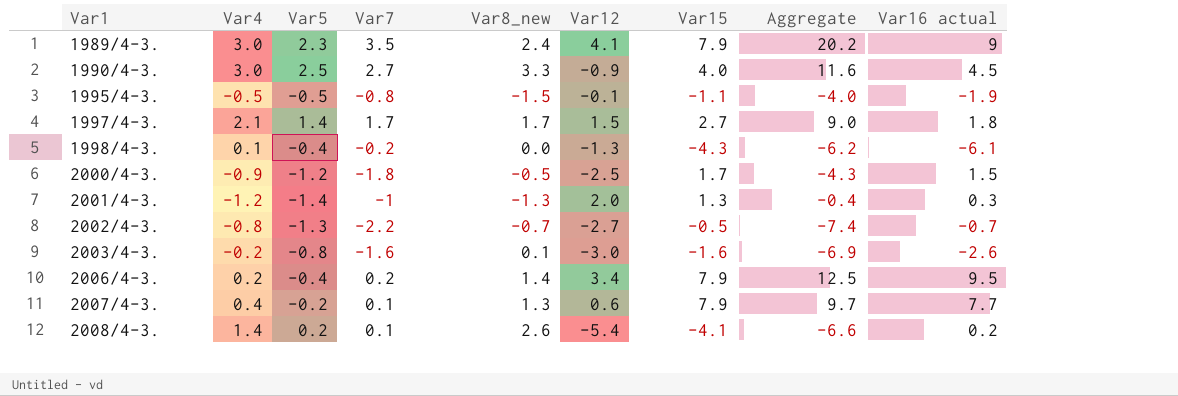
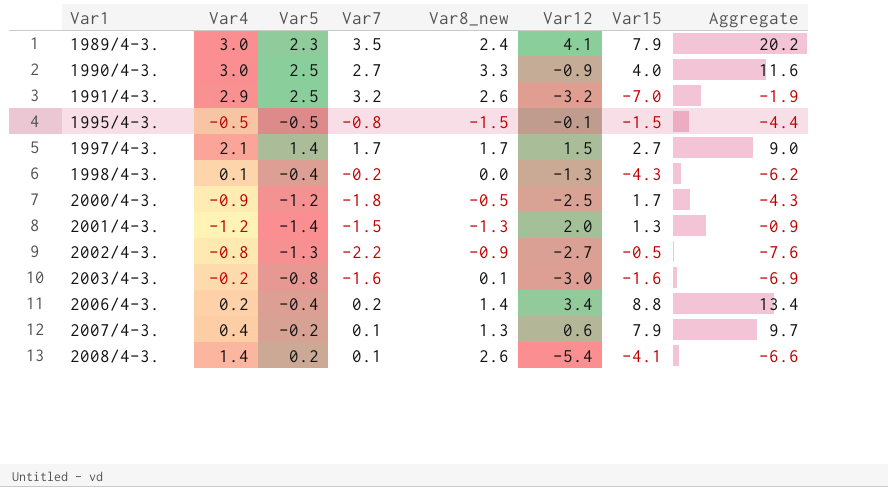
column Var16 actual | position: 9 -> none
row 1991/4-3.: none -> 2.9 | 2.5 | 3.2 | 2.6 | -3.2 | -7.0 | -1.9
1995/4-3. | Var15: -1.1 -> -1.5
1995/4-3. | Aggregate: -4.0 -> -4.4
2001/4-3. | Var7: -1 -> -1.5
2001/4-3. | Aggregate: -0.4 -> -0.9
2002/4-3. | Var8_new: -0.7 -> -0.9
2002/4-3. | Aggregate: -7.4 -> -7.6
2006/4-3. | Var15: 7.9 -> 8.8
2006/4-3. | Aggregate: 12.5 -> 13.4

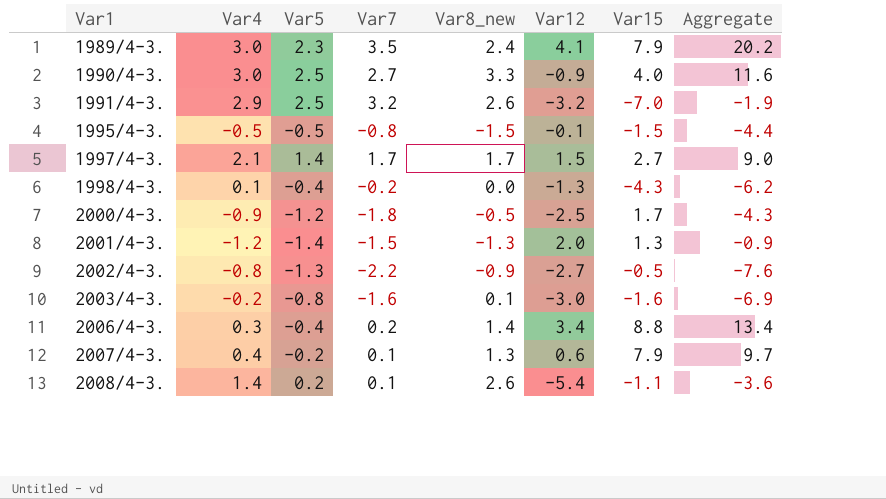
2006/4-3. | Var4: 0.2 -> 0.3
2008/4-3. | Var15: -4.1 -> -1.1
2008/4-3. | Aggregate: -6.6 -> -3.6

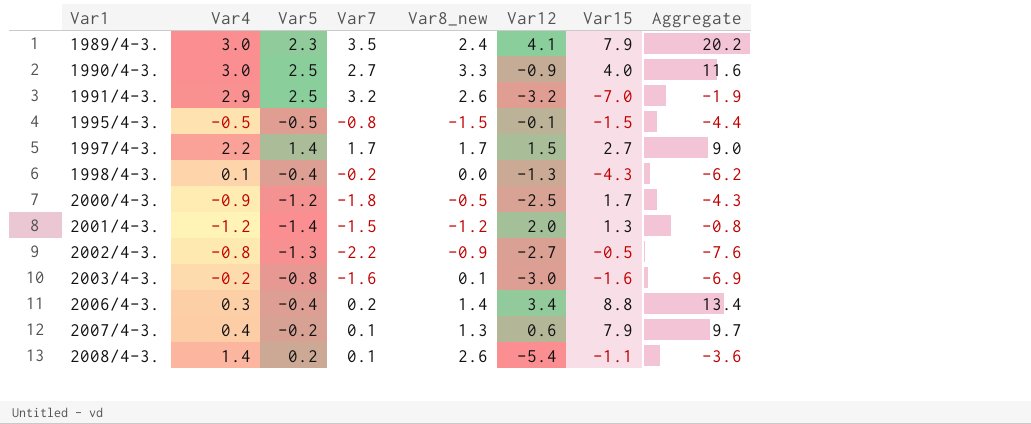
1997/4-3. | Var4: 2.1 -> 2.2
2001/4-3. | Var8_new: -1.3 -> -1.2
2001/4-3. | Aggregate: -0.9 -> -0.8

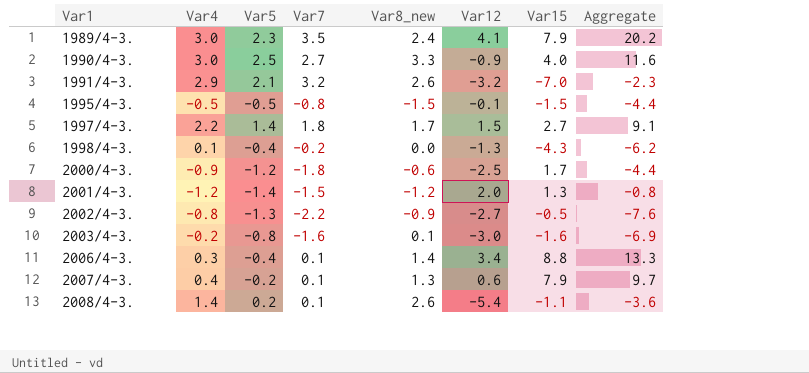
1991/4-3. | Var5: 2.5 -> 2.1
1991/4-3. | Aggregate: -1.9 -> -2.3
1997/4-3. | Var7: 1.7 -> 1.8
1997/4-3. | Aggregate: 9.0 -> 9.1
2000/4-3. | Var8_new: -0.5 -> -0.6
2000/4-3. | Aggregate: -4.3 -> -4.4
2006/4-3. | Var7: 0.2 -> 0.1
2006/4-3. | Aggregate: 13.4 -> 13.3

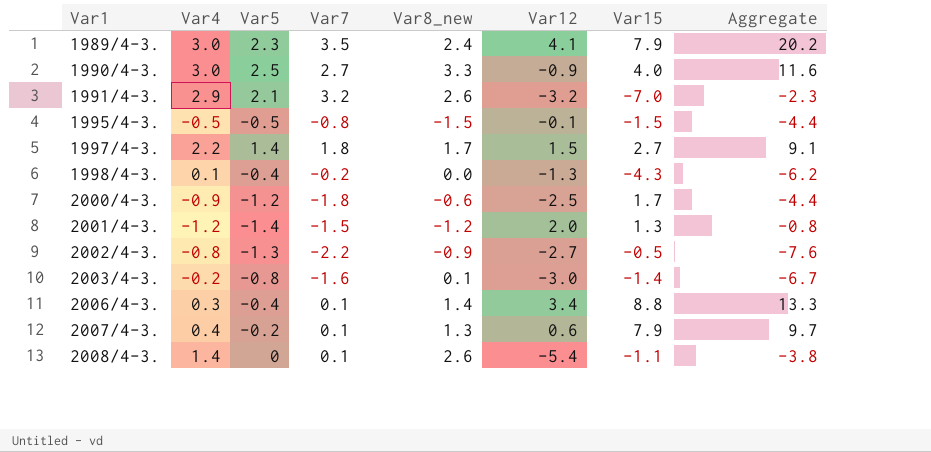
2003/4-3. | Var15: -1.6 -> -1.4
2003/4-3. | Aggregate: -6.9 -> -6.7
2008/4-3. | Var5: 0.2 -> 0
2008/4-3. | Aggregate: -3.6 -> -3.8

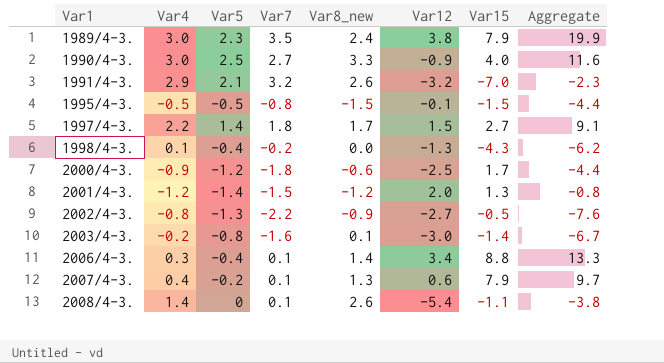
1989/4-3. | Var12: 4.1 -> 3.8
1989/4-3. | Aggregate: 20.2 -> 19.9

